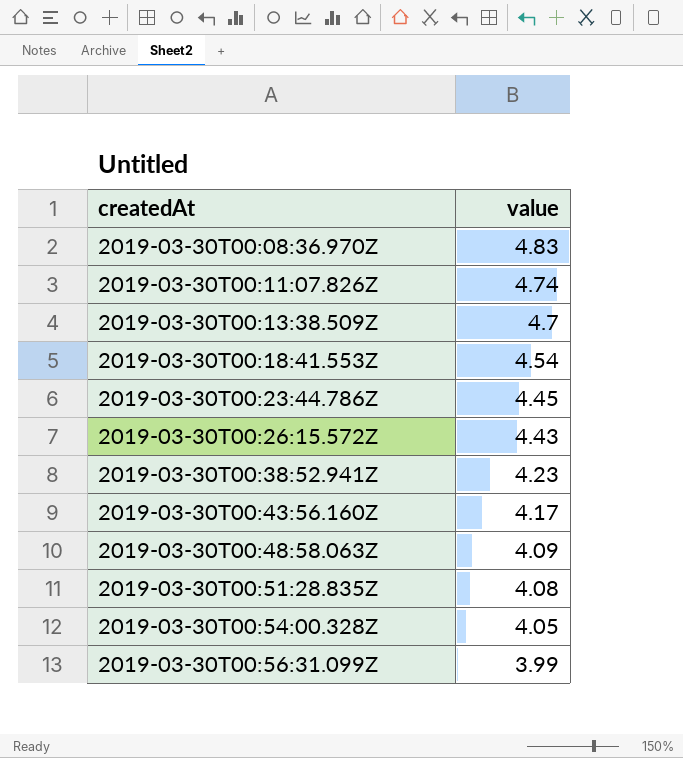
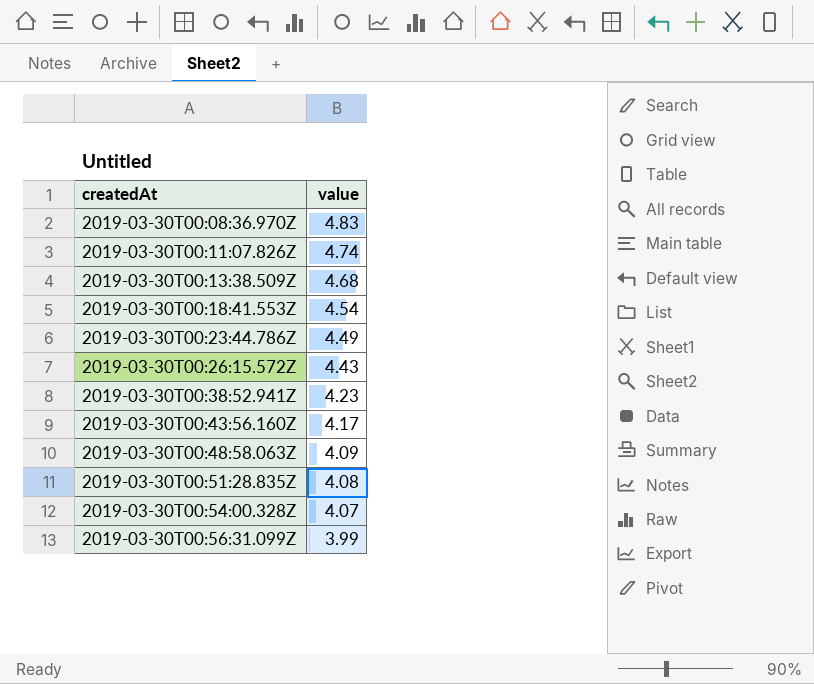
2019-03-30T00:13:38.509Z | value: 4.7 -> 4.68
2019-03-30T00:23:44.786Z | value: 4.45 -> 4.49
2019-03-30T00:54:00.328Z | value: 4.05 -> 4.07

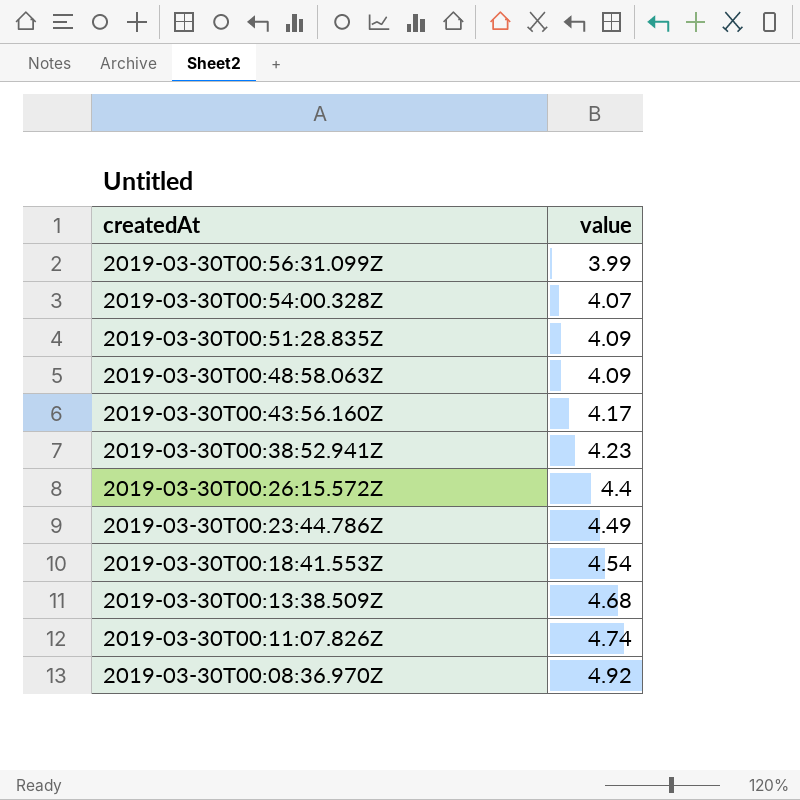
row order: createdAt ascending -> createdAt descending
2019-03-30T00:51:28.835Z | value: 4.08 -> 4.09
2019-03-30T00:26:15.572Z | value: 4.43 -> 4.4
2019-03-30T00:08:36.970Z | value: 4.83 -> 4.92

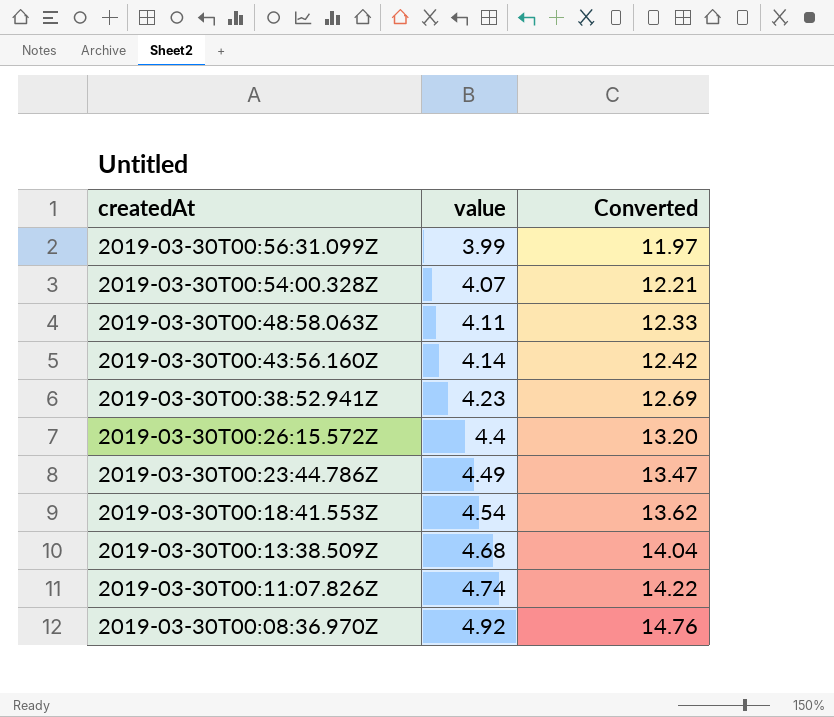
column Converted | formula: none -> [value] * 3
row 2019-03-30T00:51:28.835Z: 4.09 -> none
2019-03-30T00:48:58.063Z | value: 4.09 -> 4.11
2019-03-30T00:43:56.160Z | value: 4.17 -> 4.14

